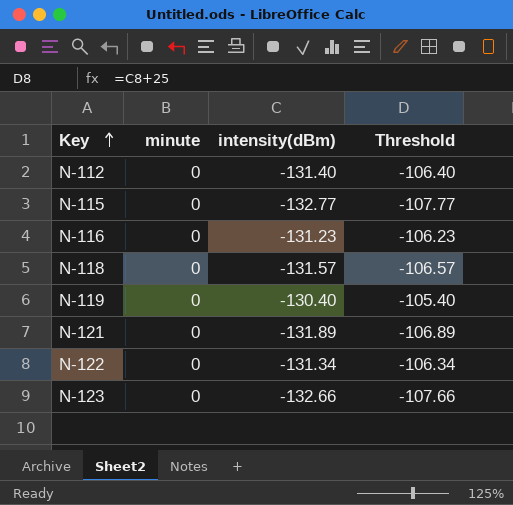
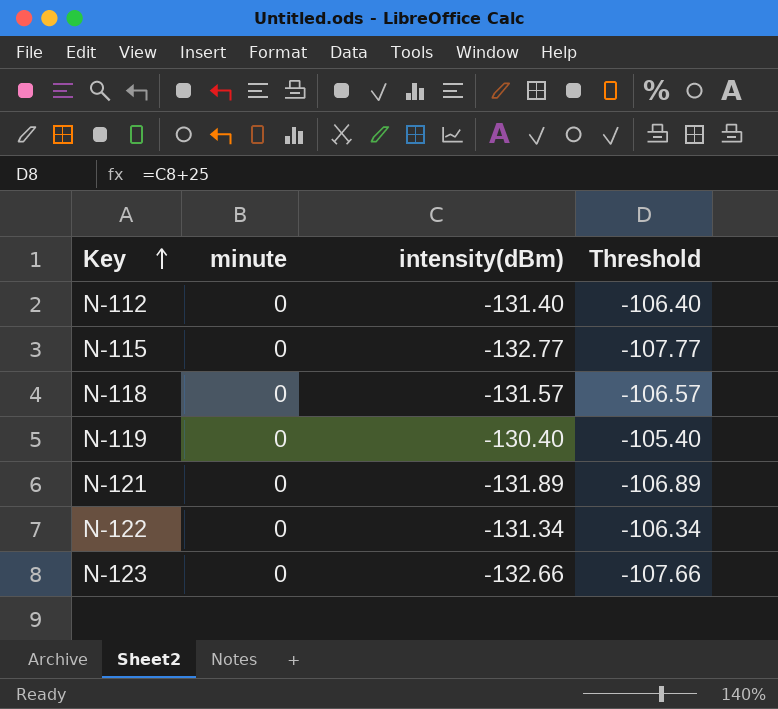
row N-116: 0 | -131.23 | -106.23 -> none

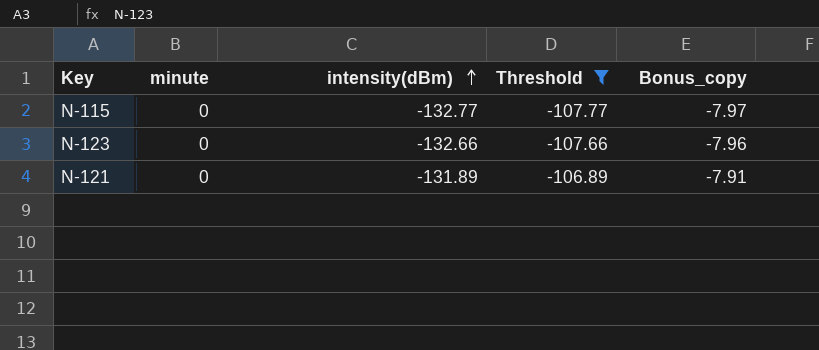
filter: none -> Threshold <= -106.89
row order: Key ascending -> intensity(dBm) ascending
column Bonus_copy | formula: none -> [intensity(dBm)] * 0.06

